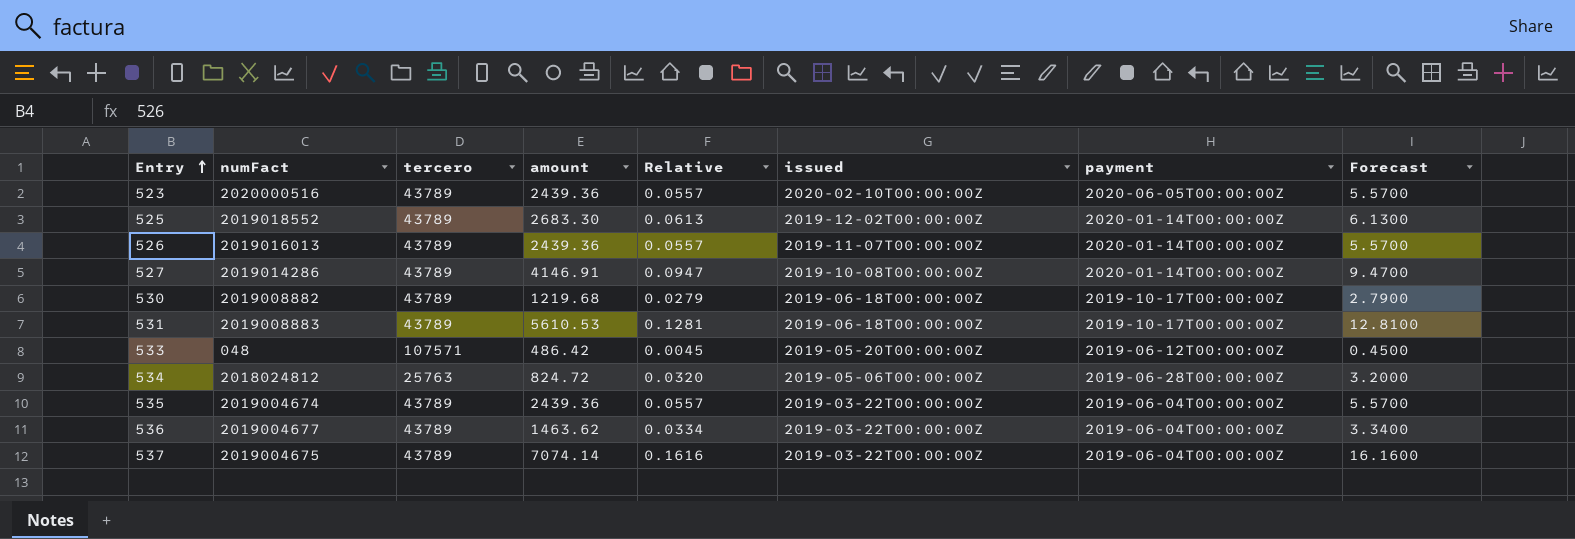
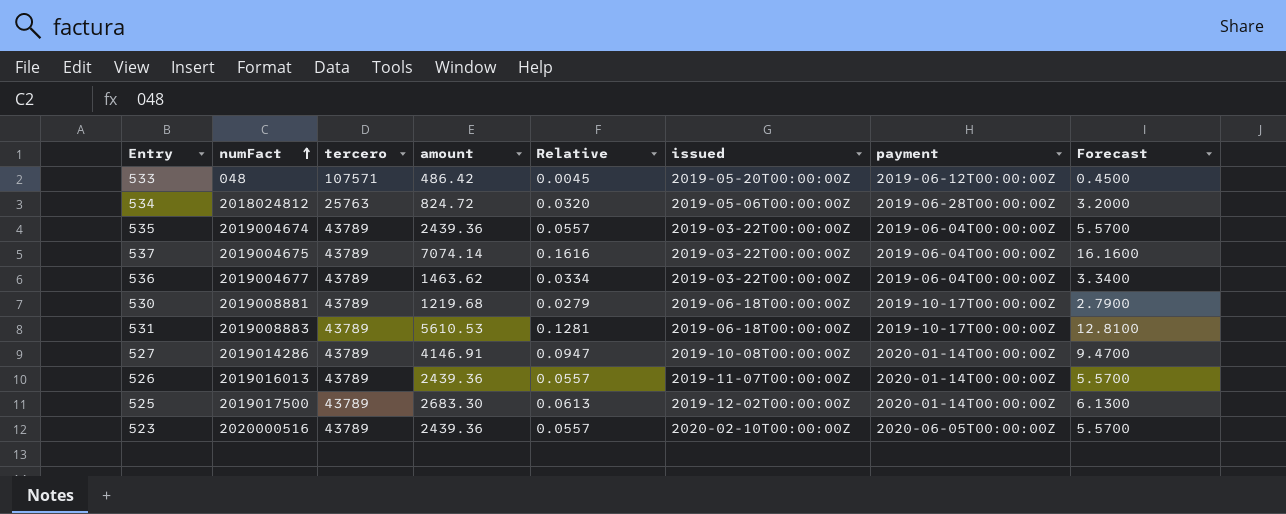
row order: Entry ascending -> numFact ascending
530 | numFact: 2019008882 -> 2019008881
525 | numFact: 2019018552 -> 2019017500

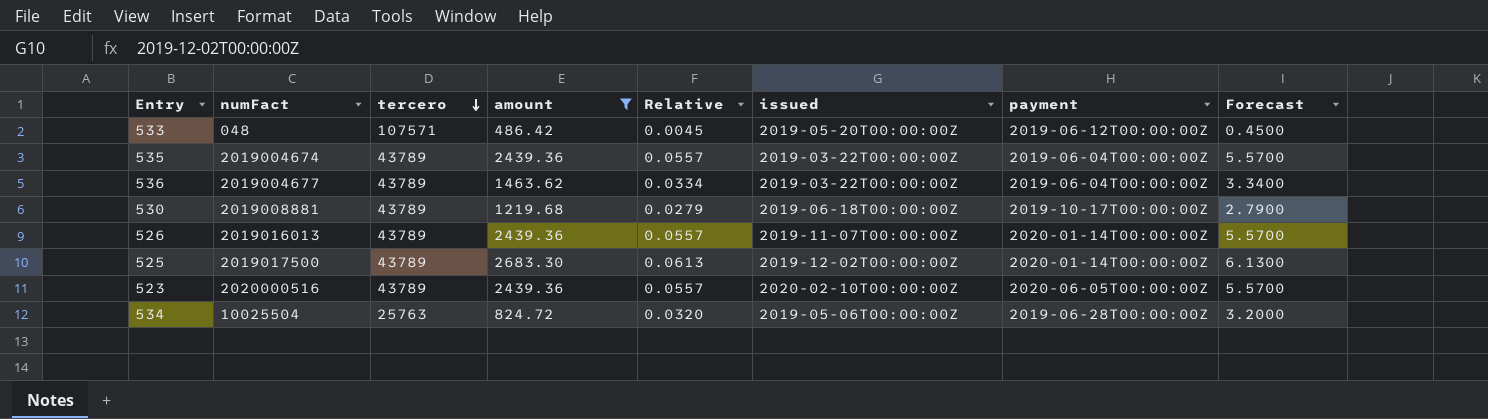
filter: none -> amount <= 2683.30
row order: numFact ascending -> tercero descending
534 | numFact: 2018024812 -> 10025504

